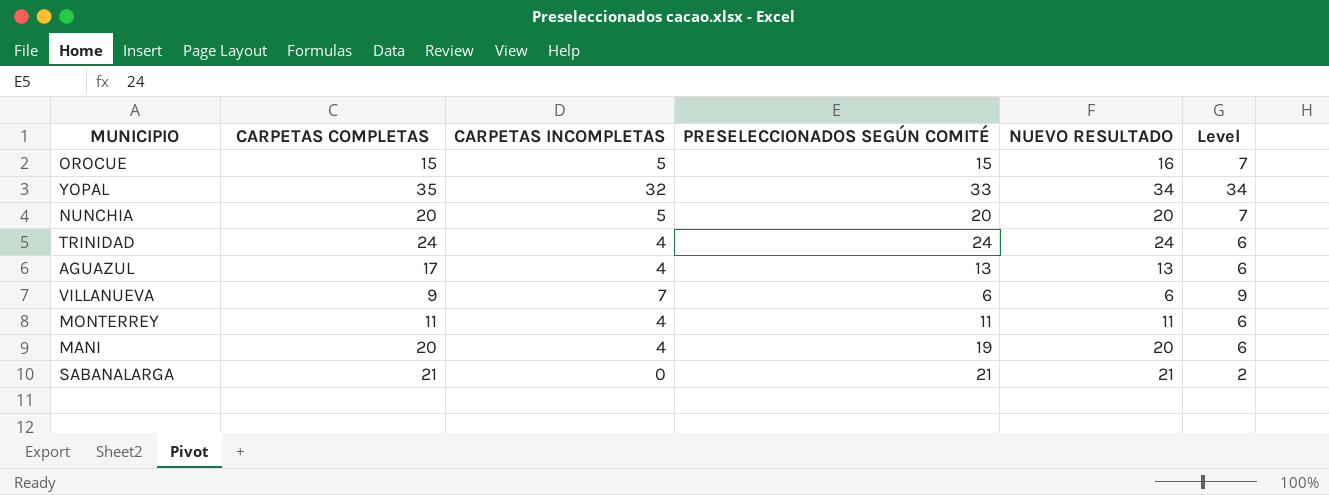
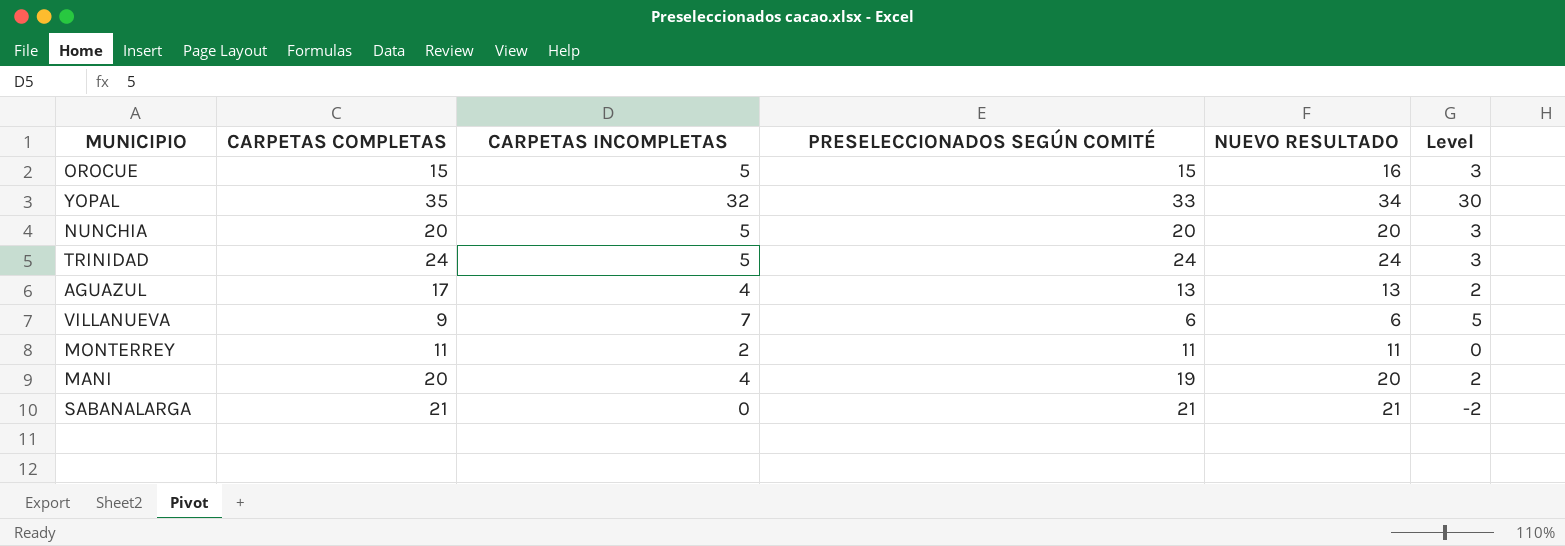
column Level | formula: [CARPETAS INCOMPLETAS] + 2 -> [CARPETAS INCOMPLETAS] - 2
TRINIDAD | CARPETAS INCOMPLETAS: 4 -> 5
MONTERREY | CARPETAS INCOMPLETAS: 4 -> 2

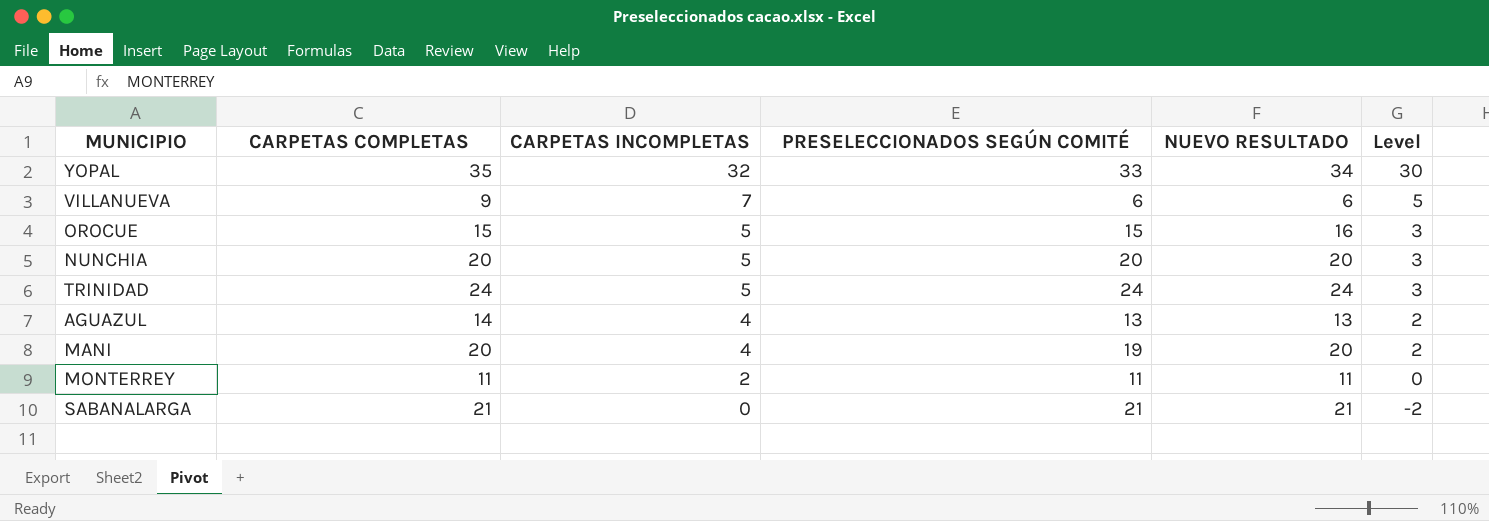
row order: none -> CARPETAS INCOMPLETAS descending
AGUAZUL | CARPETAS COMPLETAS: 17 -> 14

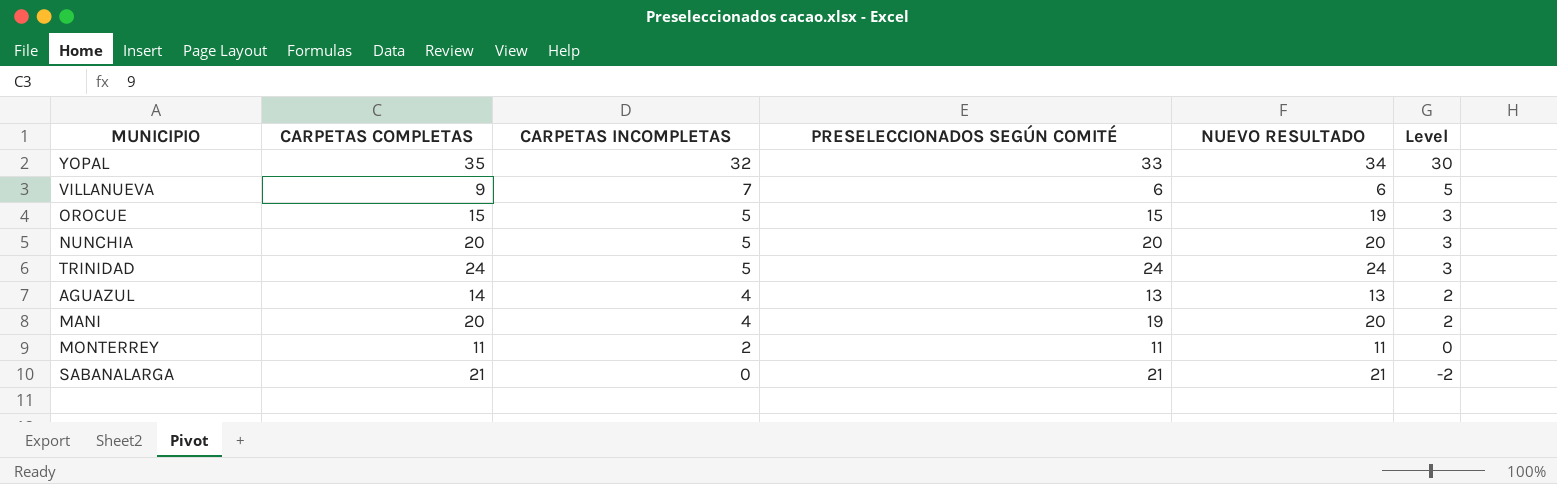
OROCUE | NUEVO RESULTADO: 16 -> 19

